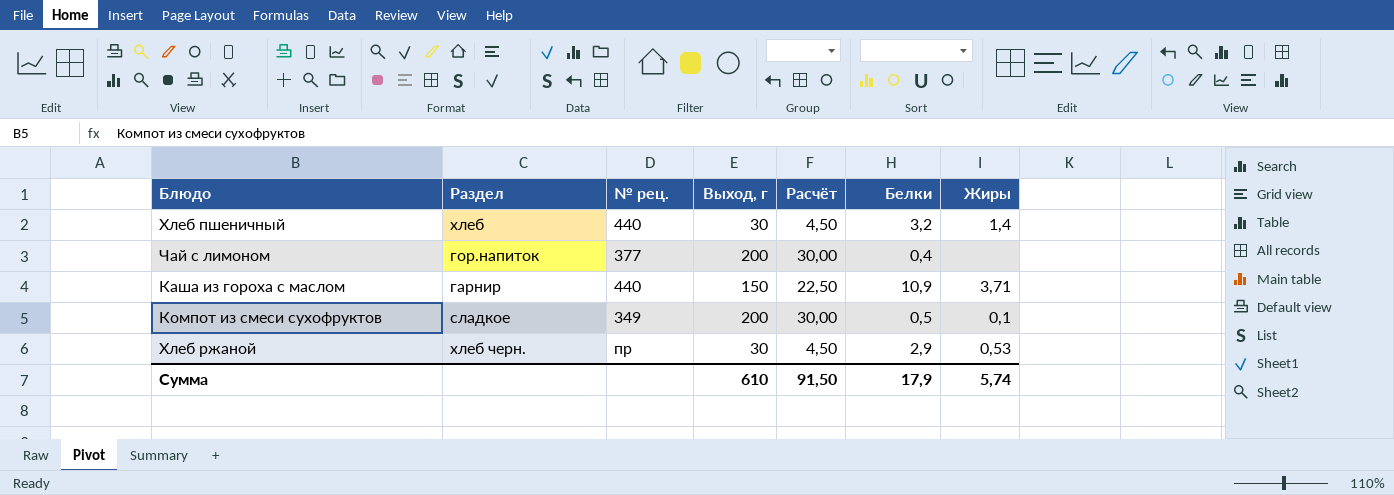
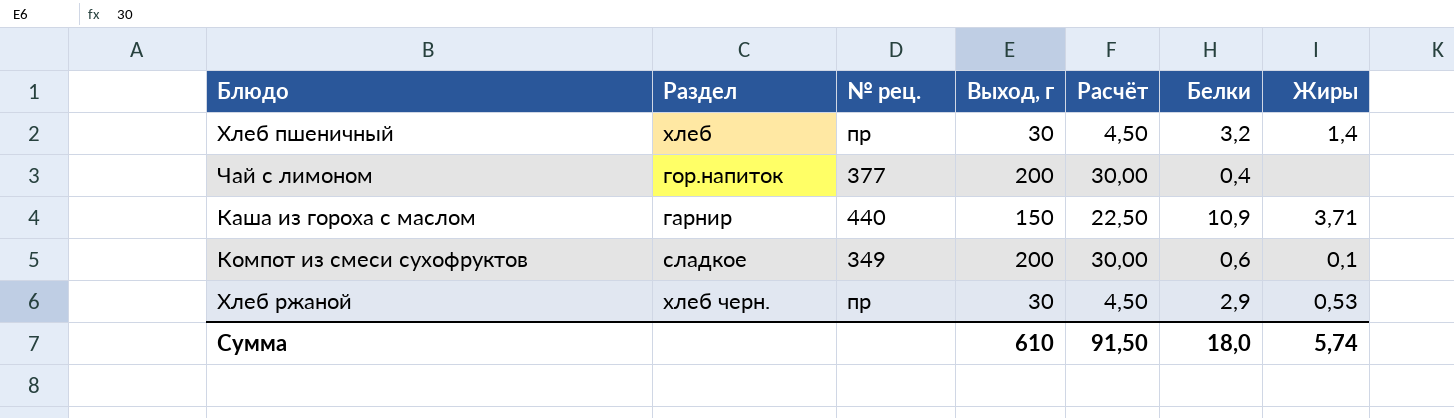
Хлеб пшеничный | № рец.: 440 -> пр
Компот из смеси сухофруктов | Белки: 0,5 -> 0,6
Сумма | Белки: 17,9 -> 18,0

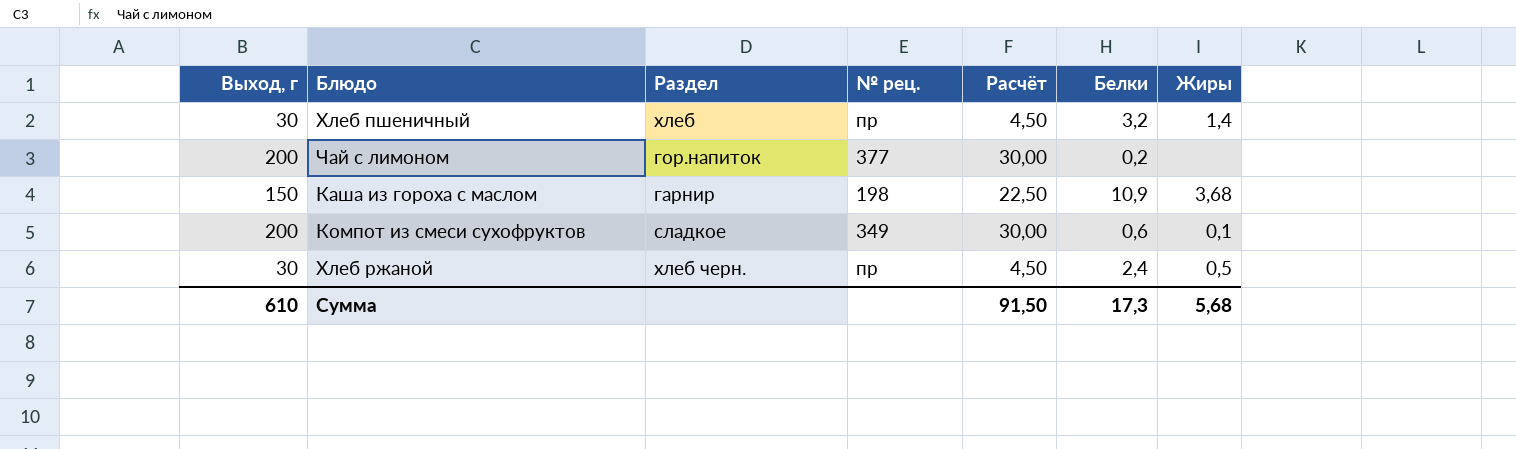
column Выход, г | position: 4 -> 1
Чай с лимоном | Белки: 0,4 -> 0,2
Каша из гороха с маслом | № рец.: 440 -> 198
Каша из гороха с маслом | Жиры: 3,71 -> 3,68
Хлеб ржаной | Белки: 2,9 -> 2,4
Хлеб ржаной | Жиры: 0,53 -> 0,5
Сумма | Белки: 18,0 -> 17,3
Сумма | Жиры: 5,74 -> 5,68

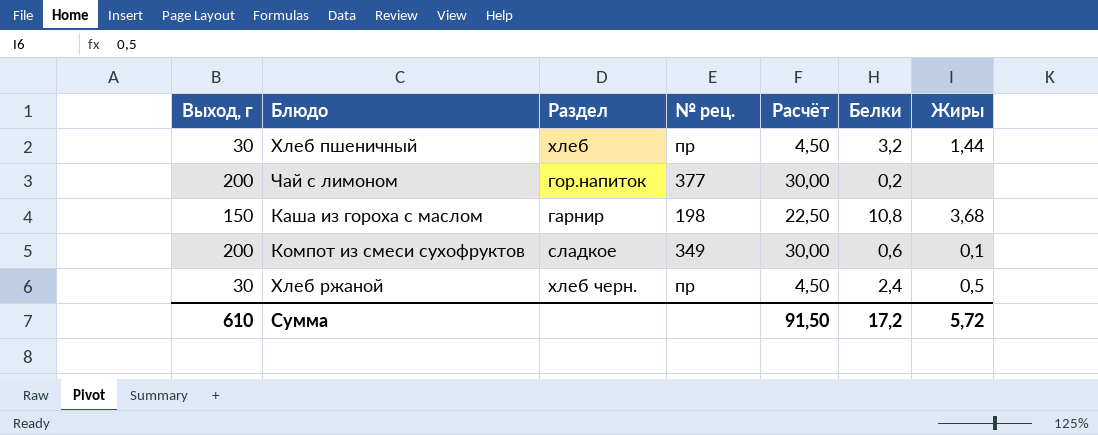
Хлеб пшеничный | Жиры: 1,4 -> 1,44
Каша из гороха с маслом | Белки: 10,9 -> 10,8
Сумма | Белки: 17,3 -> 17,2
Сумма | Жиры: 5,68 -> 5,72

